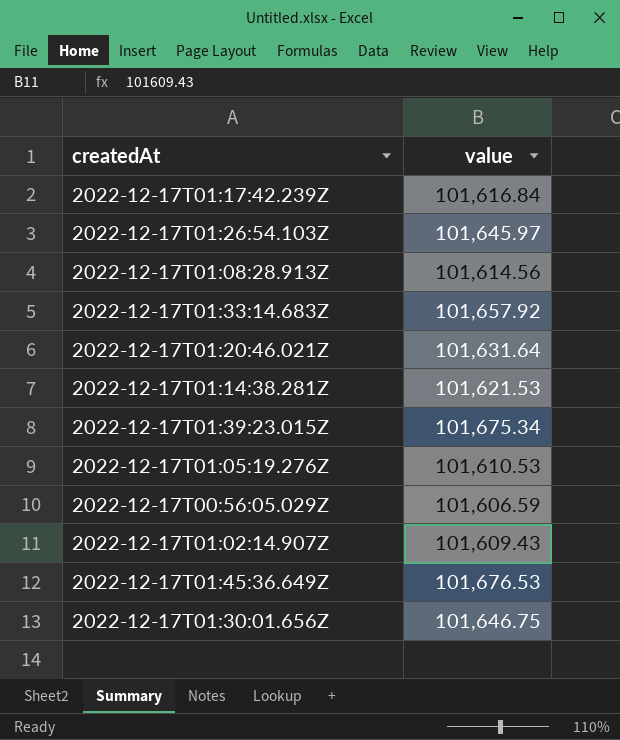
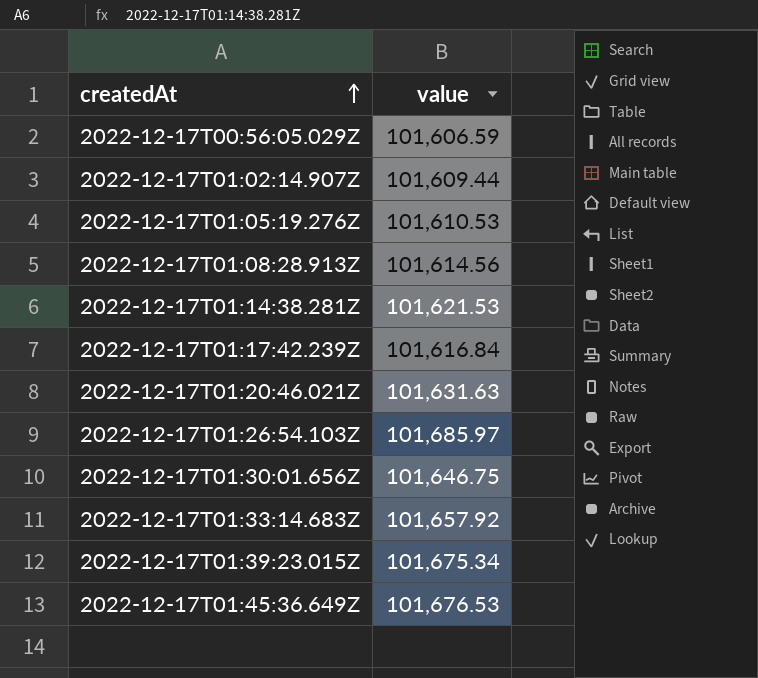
row order: none -> createdAt ascending
2022-12-17T01:02:14.907Z | value: 101,609.43 -> 101,609.44
2022-12-17T01:20:46.021Z | value: 101,631.64 -> 101,631.63
2022-12-17T01:26:54.103Z | value: 101,645.97 -> 101,685.97

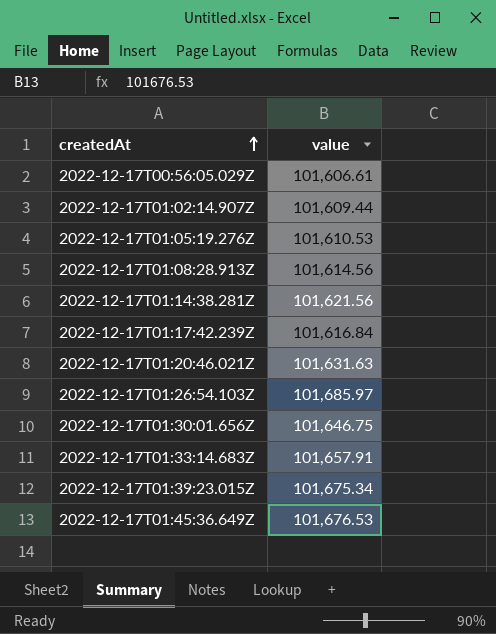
2022-12-17T00:56:05.029Z | value: 101,606.59 -> 101,606.61
2022-12-17T01:14:38.281Z | value: 101,621.53 -> 101,621.56
2022-12-17T01:33:14.683Z | value: 101,657.92 -> 101,657.91

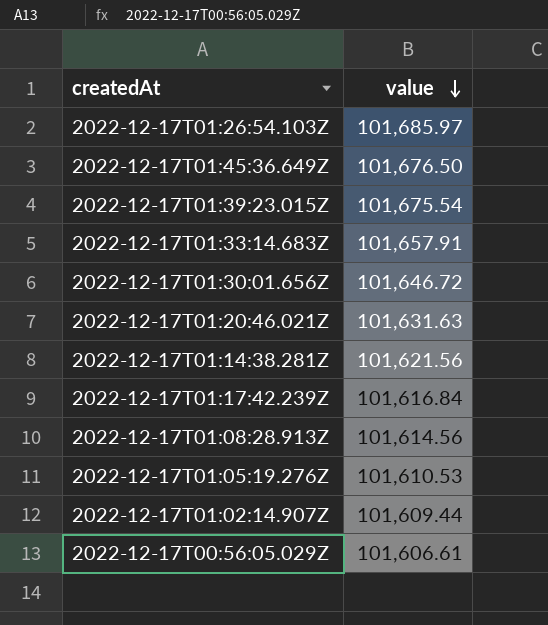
row order: createdAt ascending -> value descending
2022-12-17T01:45:36.649Z | value: 101,676.53 -> 101,676.50
2022-12-17T01:39:23.015Z | value: 101,675.34 -> 101,675.54
2022-12-17T01:30:01.656Z | value: 101,646.75 -> 101,646.72

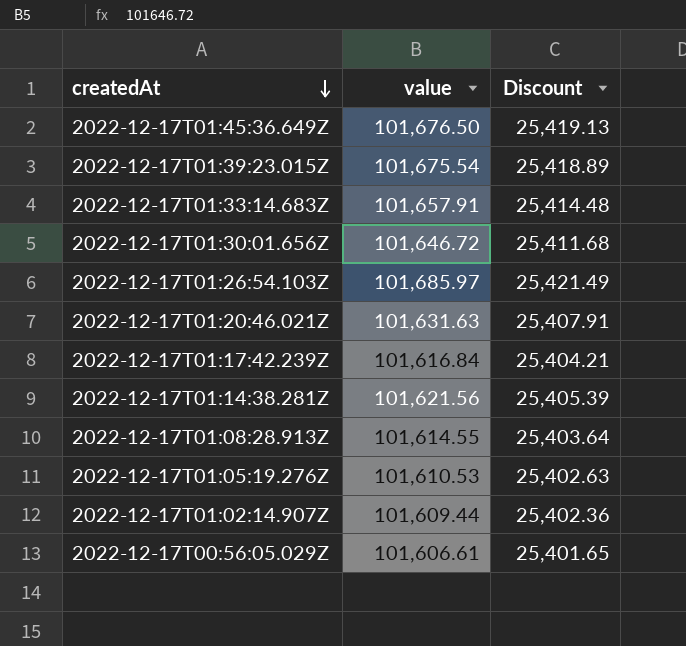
row order: value descending -> createdAt descending
column Discount | formula: none -> [value] * 0.25
2022-12-17T01:08:28.913Z | value: 101,614.56 -> 101,614.55

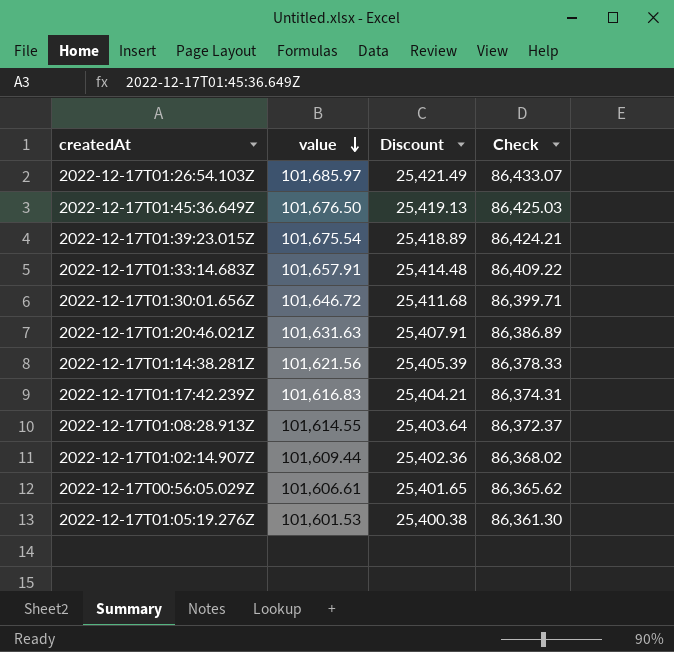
row order: createdAt descending -> value descending
column Check | formula: none -> [value] * 0.85
2022-12-17T01:17:42.239Z | value: 101,616.84 -> 101,616.83
2022-12-17T01:05:19.276Z | value: 101,610.53 -> 101,601.53
2022-12-17T01:05:19.276Z | Discount: 25,402.63 -> 25,400.38

